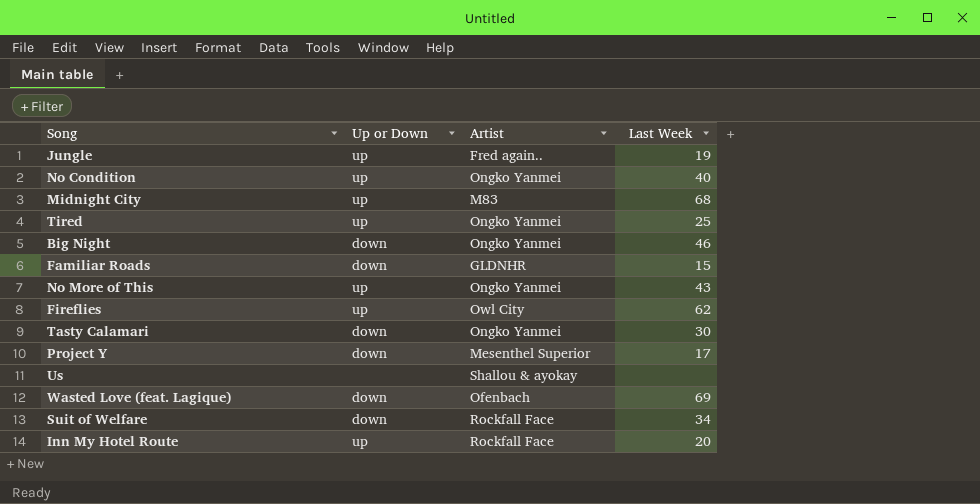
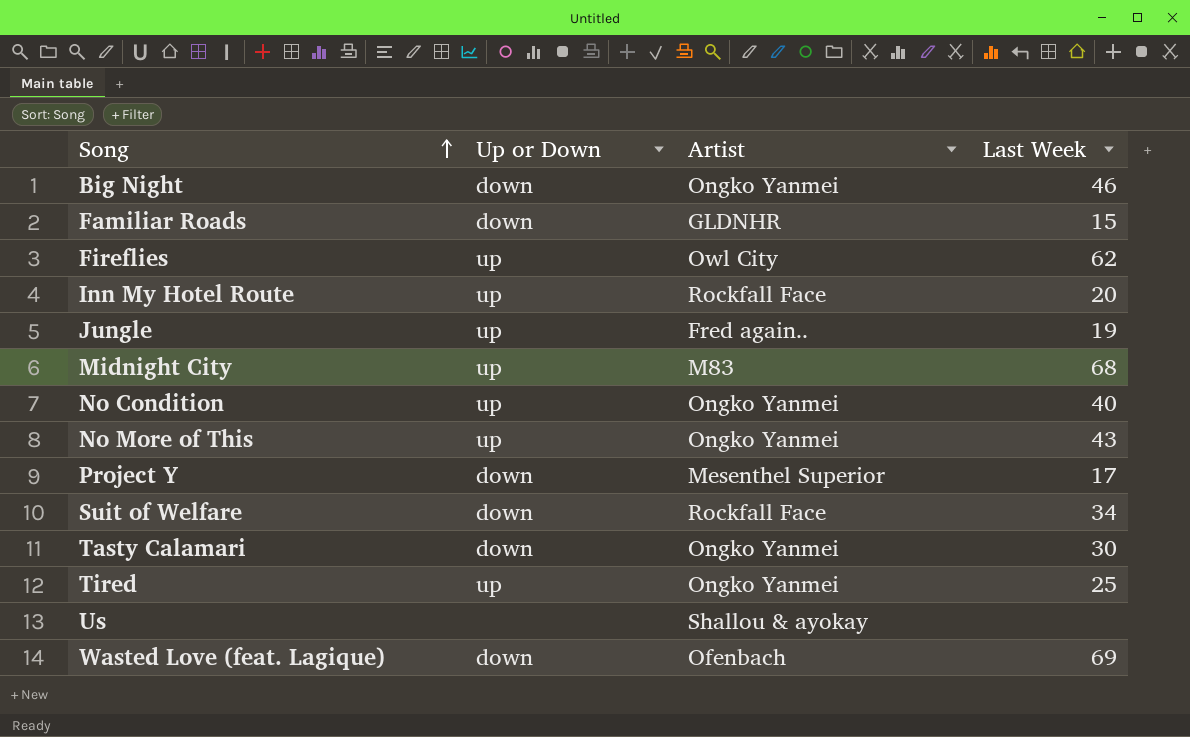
row order: none -> Song ascending

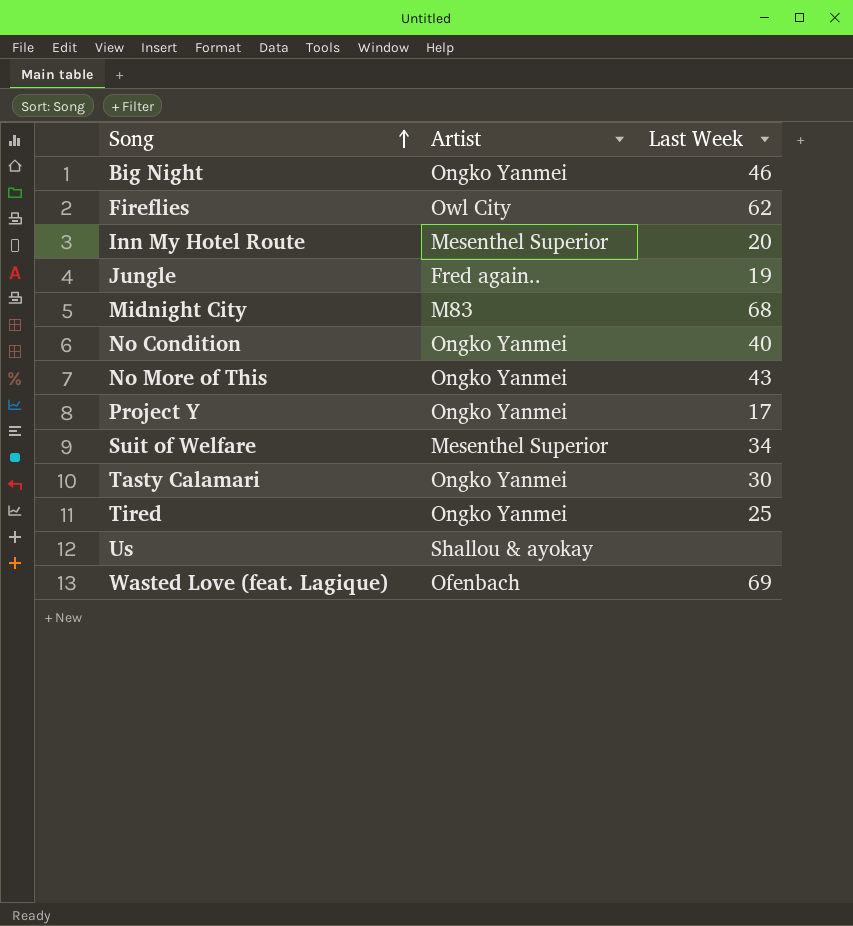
column Up or Down | position: 2 -> none
row Familiar Roads: down | GLDNHR | 15 -> none
Inn My Hotel Route | Artist: Rockfall Face -> Mesenthel Superior
Project Y | Artist: Mesenthel Superior -> Ongko Yanmei
Suit of Welfare | Artist: Rockfall Face -> Mesenthel Superior

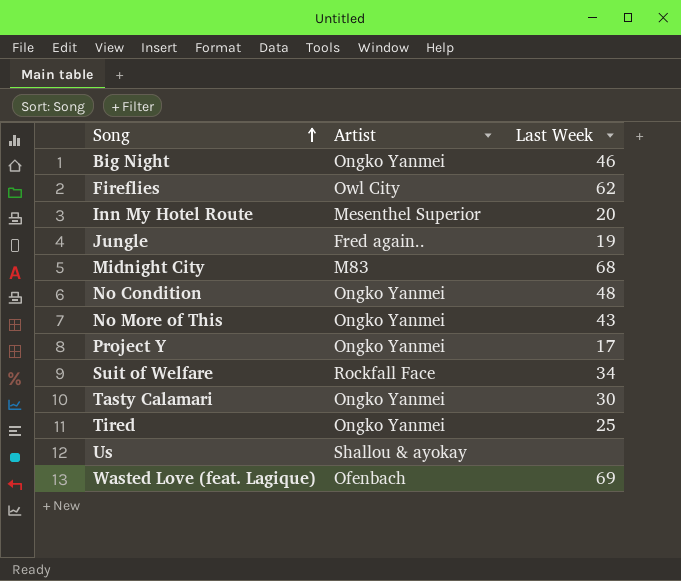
No Condition | Last Week: 40 -> 48
Suit of Welfare | Artist: Mesenthel Superior -> Rockfall Face

